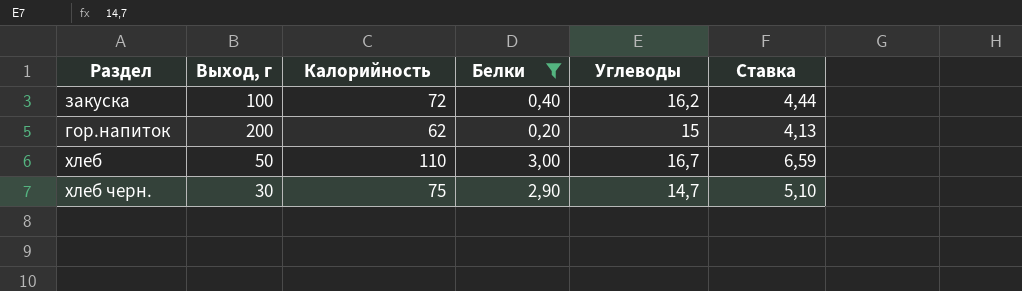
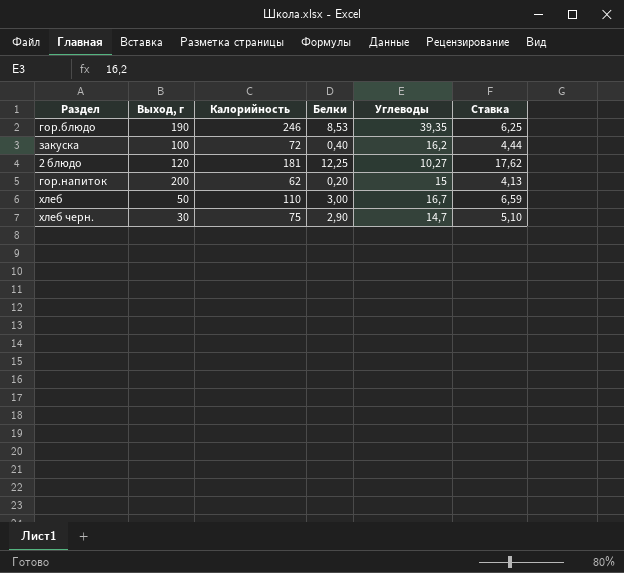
filter: Белки <= 3,00 -> none

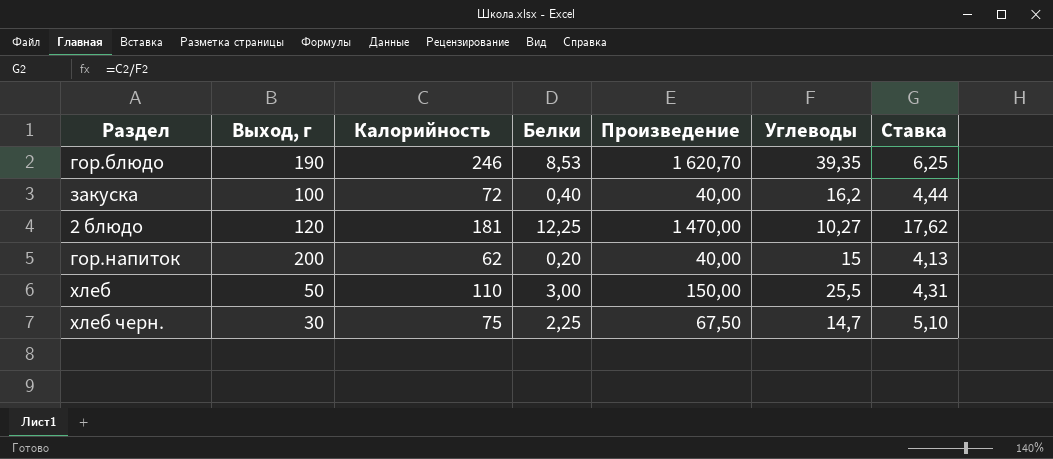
column Произведение | formula: none -> [Выход, г] * [Белки]
хлеб | Углеводы: 16,7 -> 25,5
хлеб | Ставка: 6,59 -> 4,31
хлеб черн. | Белки: 2,90 -> 2,25

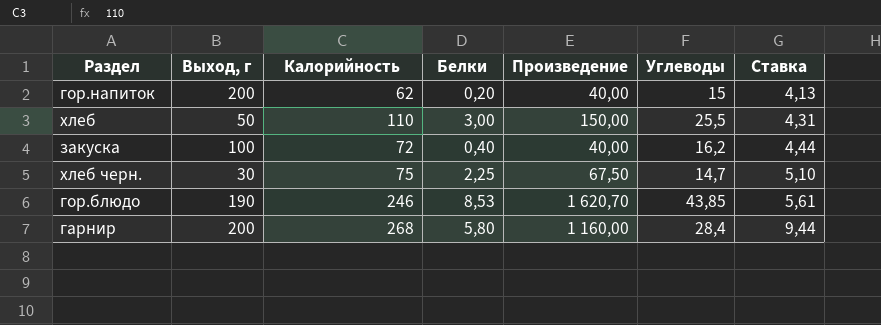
row order: none -> Ставка ascending
row 2 блюдо: 120 | 181 | 12,25 | 1 470,00 | 10,27 | 17,62 -> none
гор.блюдо | Углеводы: 39,35 -> 43,85
гор.блюдо | Ставка: 6,25 -> 5,61
row гарнир: none -> 200 | 268 | 5,80 | 1 160,00 | 28,4 | 9,44

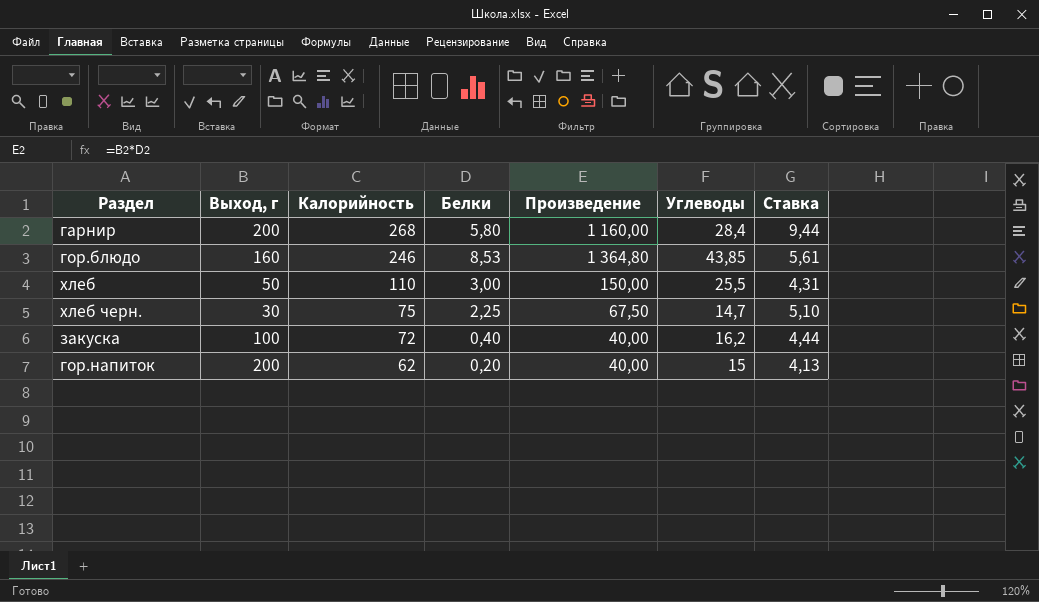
row order: Ставка ascending -> Калорийность descending
гор.блюдо | Выход, г: 190 -> 160
гор.блюдо | Произведение: 1 620,70 -> 1 364,80

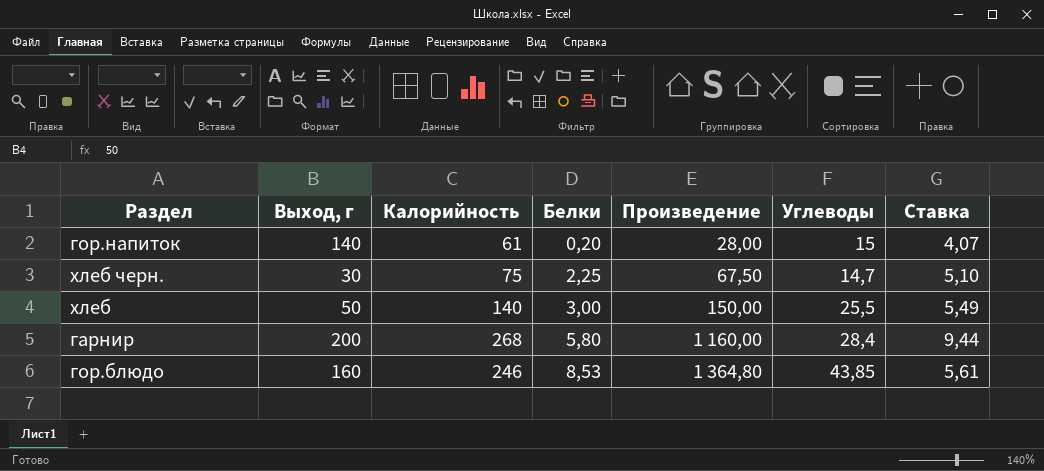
row order: Калорийность descending -> Белки ascending
row закуска: 100 | 72 | 0,40 | 40,00 | 16,2 | 4,44 -> none
гор.напиток | Выход, г: 200 -> 140
гор.напиток | Калорийность: 62 -> 61
гор.напиток | Произведение: 40,00 -> 28,00
гор.напиток | Ставка: 4,13 -> 4,07
хлеб | Калорийность: 110 -> 140
хлеб | Ставка: 4,31 -> 5,49

